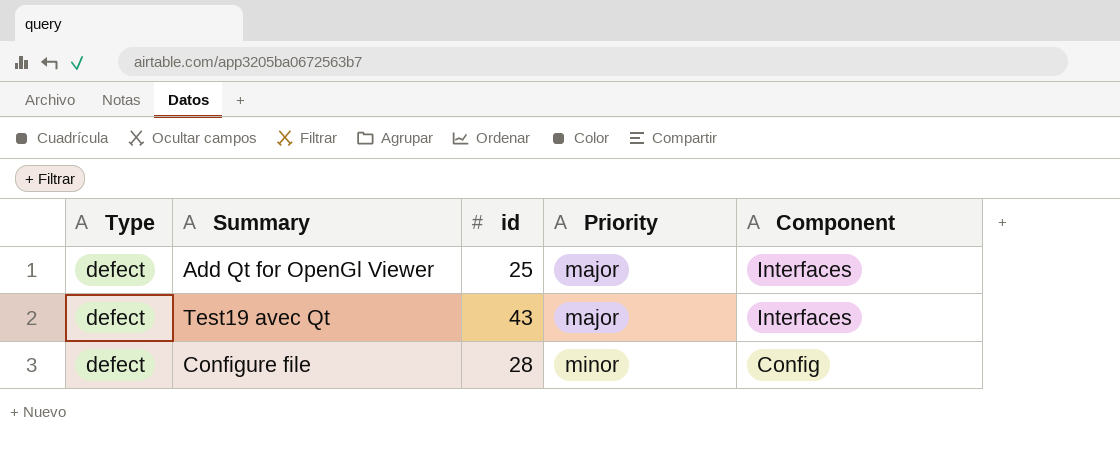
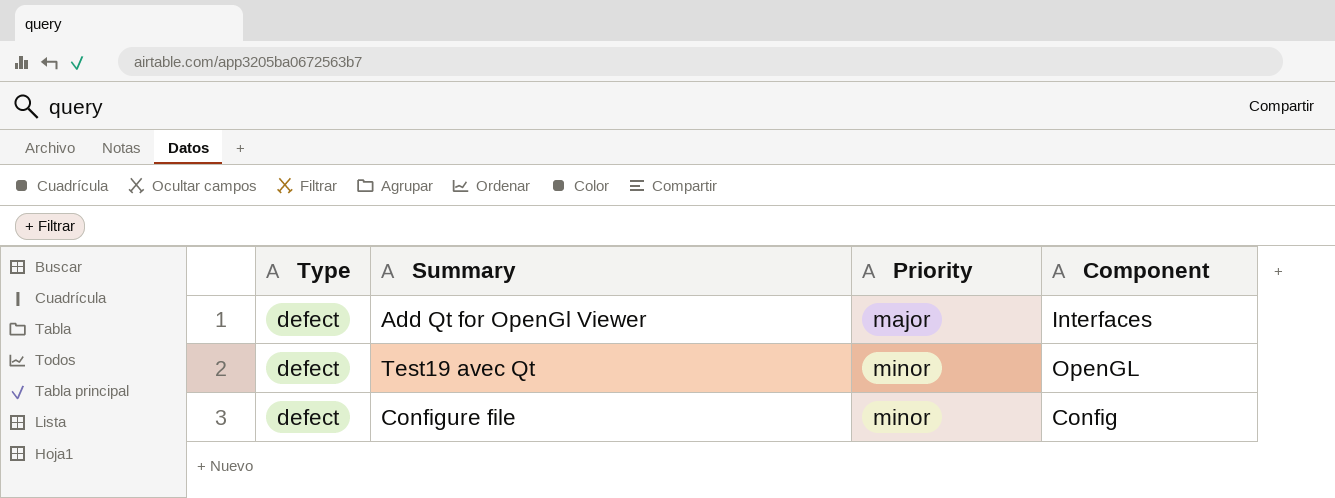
column id | position: 3 -> none
Test19 avec Qt | Priority: major -> minor
Test19 avec Qt | Component: Interfaces -> OpenGL

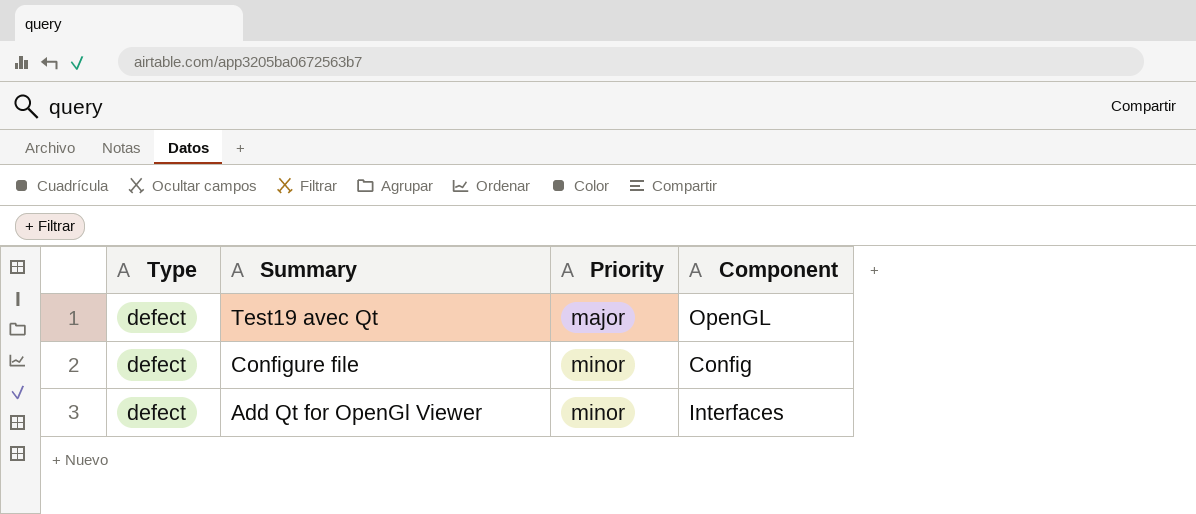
row order: Priority ascending -> Summary descending
Test19 avec Qt | Priority: minor -> major
Add Qt for OpenGl Viewer | Priority: major -> minor

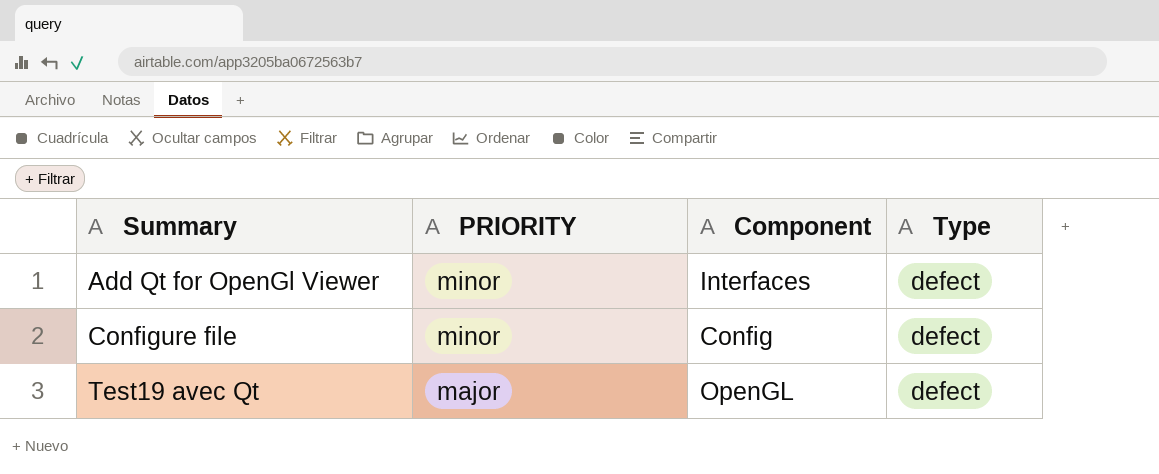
row order: Summary descending -> Summary ascending
column name: Priority -> PRIORITY
column Type | position: 1 -> 4

